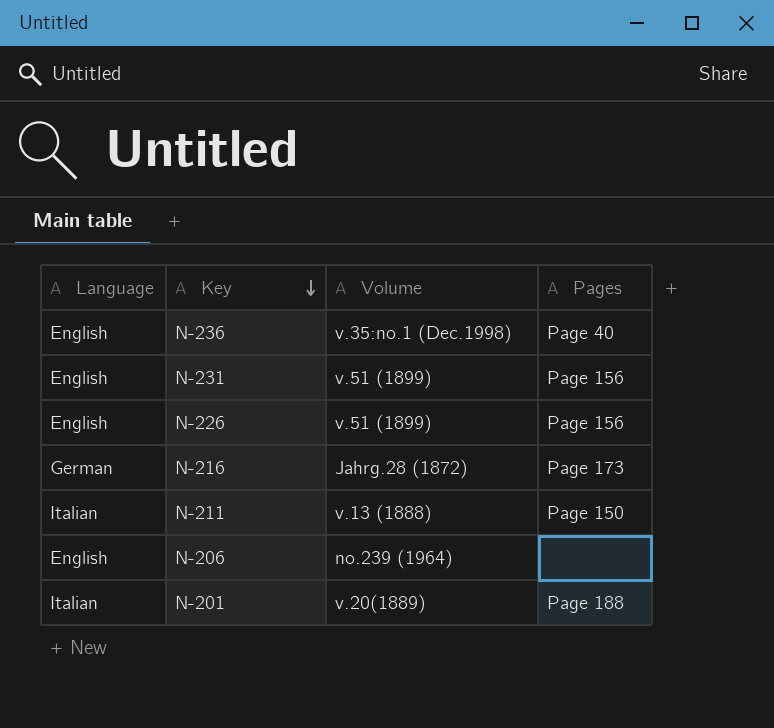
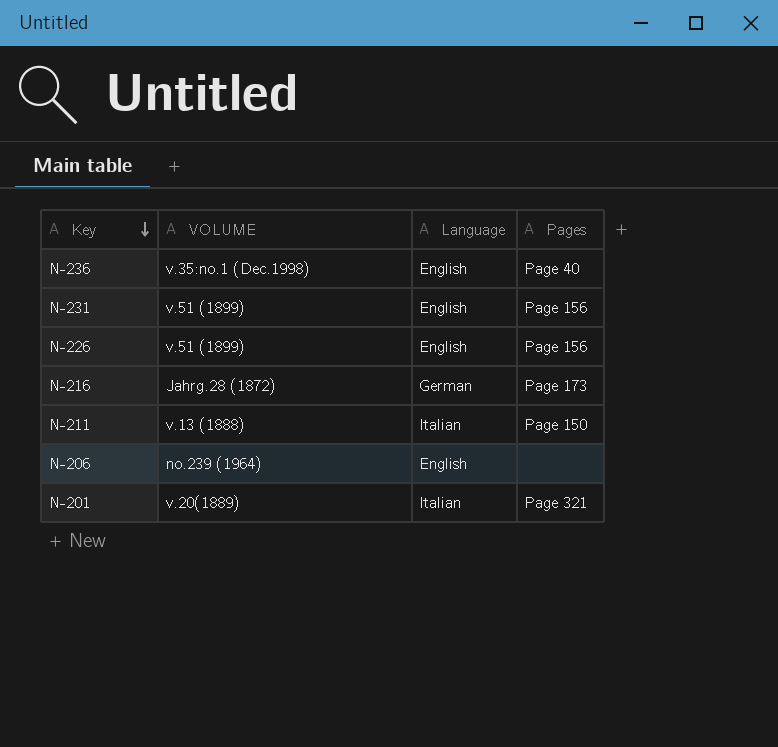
column name: Volume -> VOLUME
column Language | position: 1 -> 3
N-201 | Pages: Page 188 -> Page 321

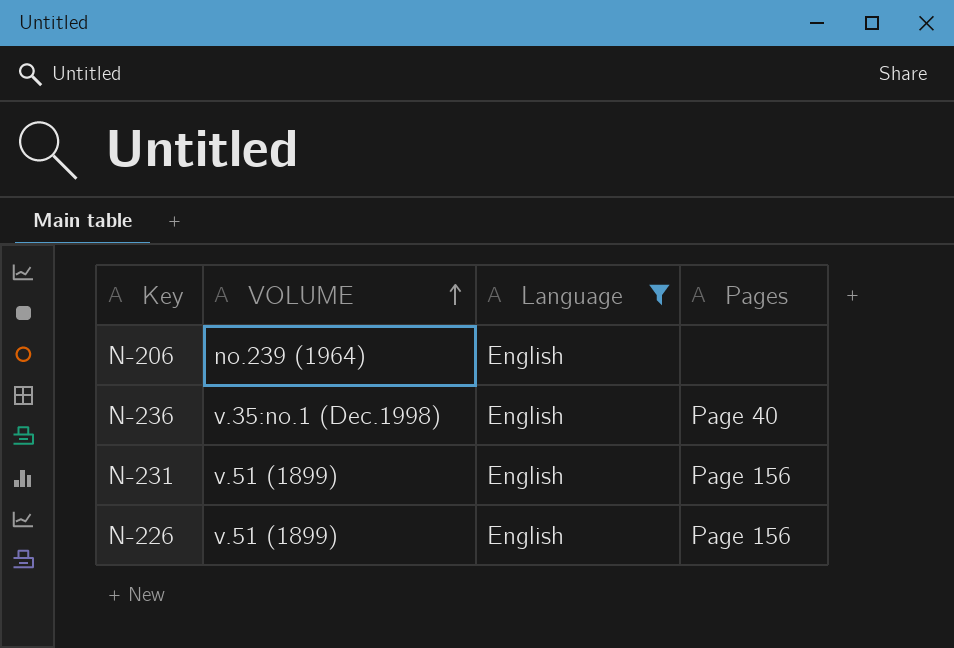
filter: none -> Language = English
row order: Key descending -> VOLUME ascending

